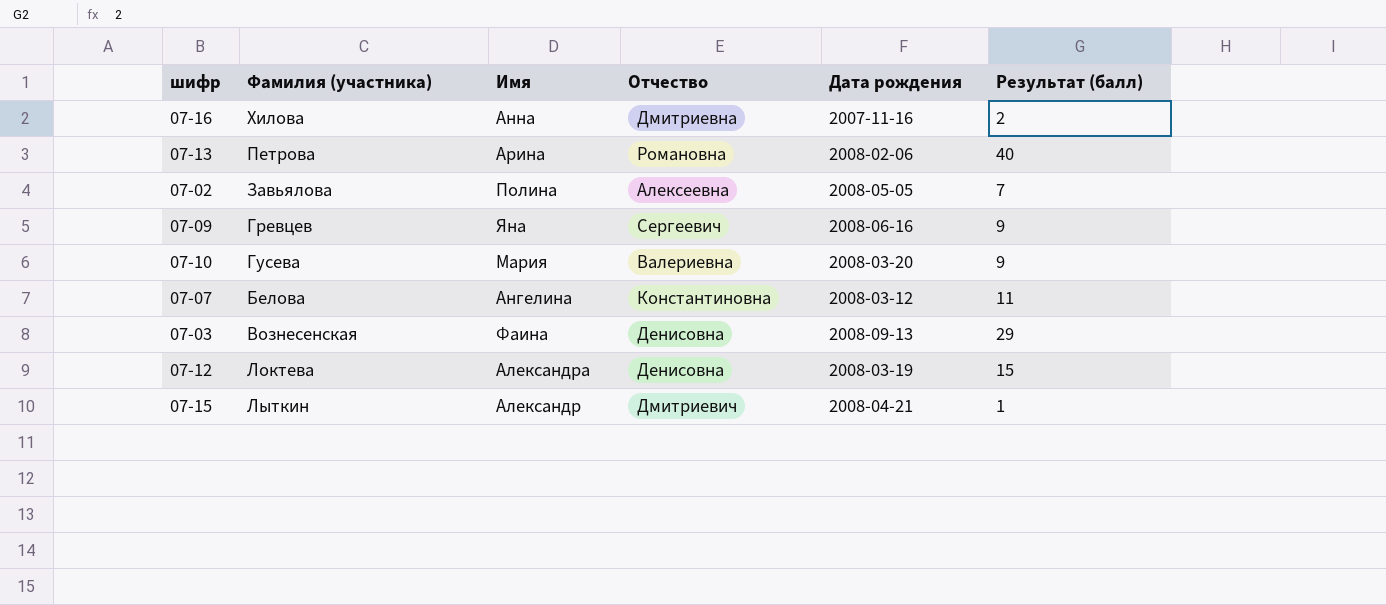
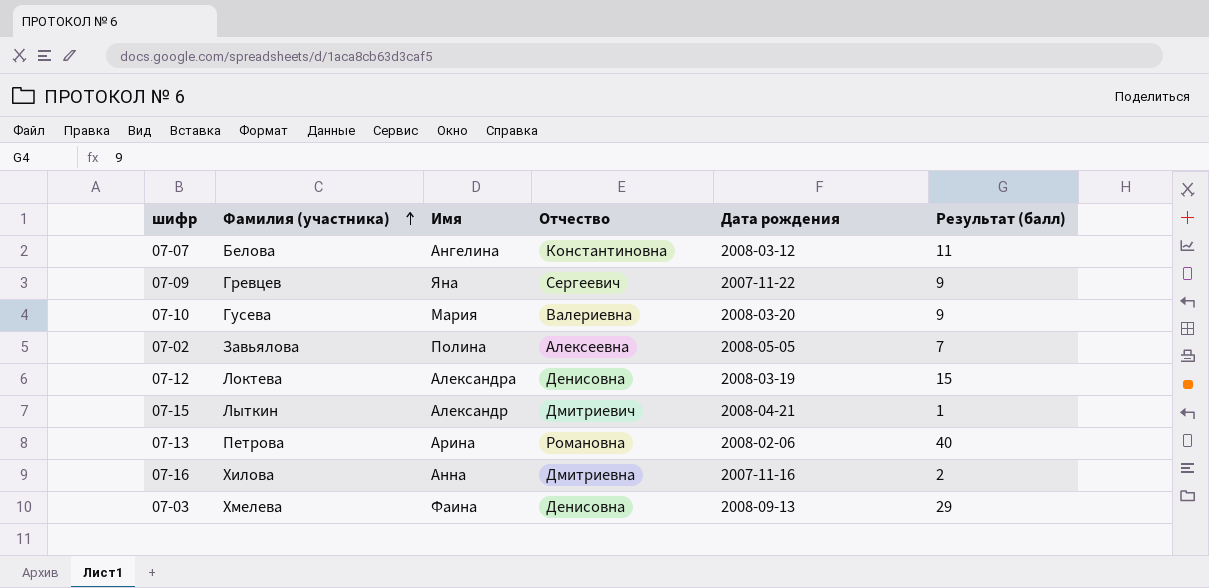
row order: none -> Фамилия (участника) ascending
07-09 | Дата рождения: 2008-06-16 -> 2007-11-22
07-03 | Фамилия (участника): Вознесенская -> Хмелева

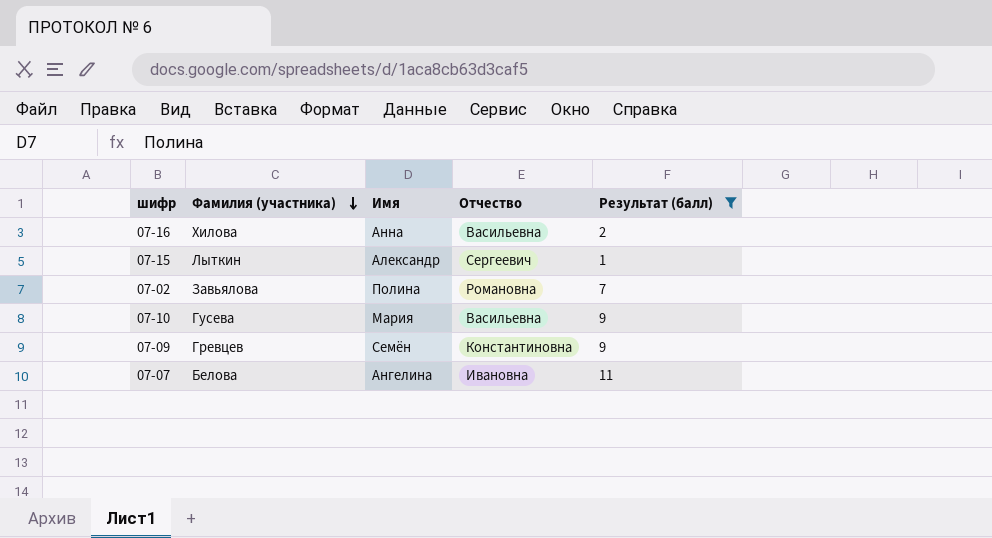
filter: none -> Результат (балл) <= 11
row order: Фамилия (участника) ascending -> Фамилия (участника) descending
column Дата рождения | position: 5 -> none
07-16 | Отчество: Дмитриевна -> Васильевна
07-15 | Отчество: Дмитриевич -> Сергеевич
07-02 | Отчество: Алексеевна -> Романовна
07-10 | Отчество: Валериевна -> Васильевна
07-09 | Имя: Яна -> Семён
07-09 | Отчество: Сергеевич -> Константиновна
07-07 | Отчество: Константиновна -> Ивановна

